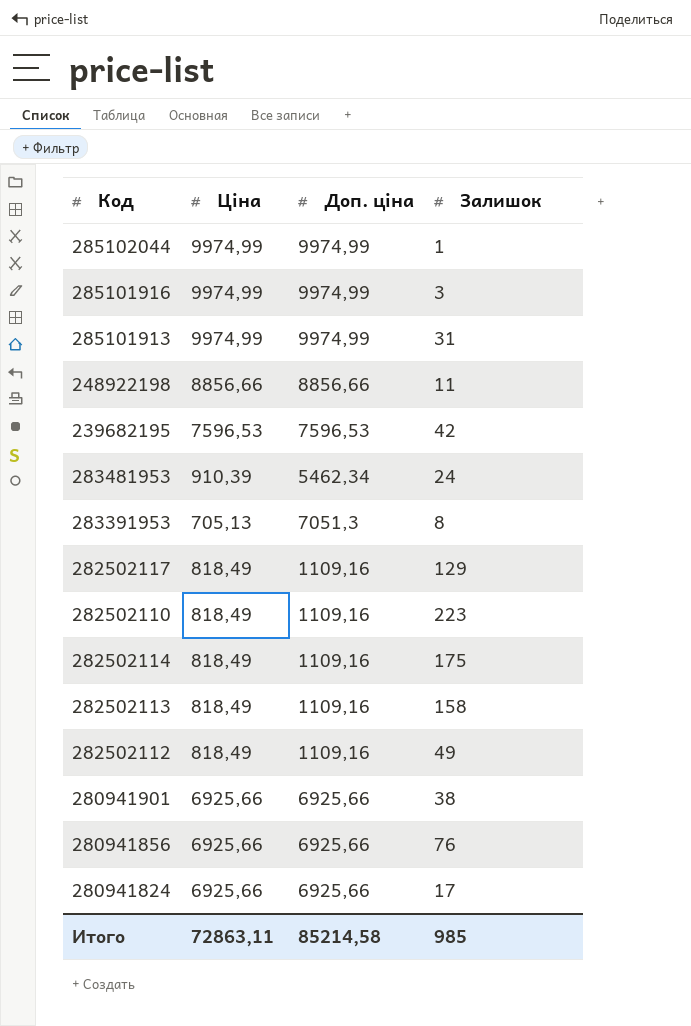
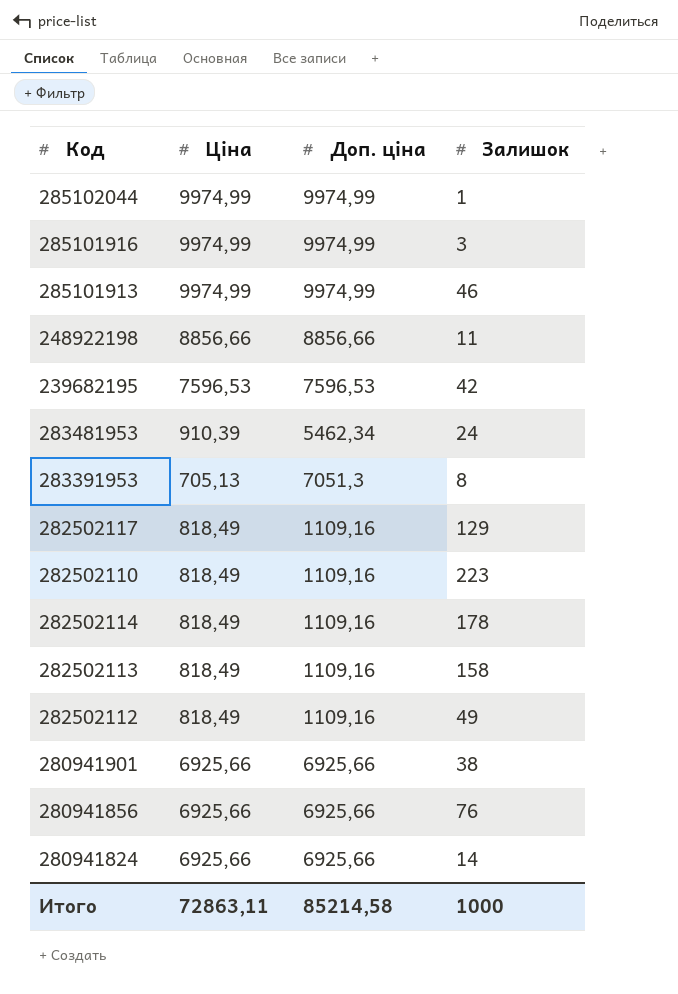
285101913 | Залишок: 31 -> 46
282502114 | Залишок: 175 -> 178
280941824 | Залишок: 17 -> 14
Итого | Залишок: 985 -> 1000

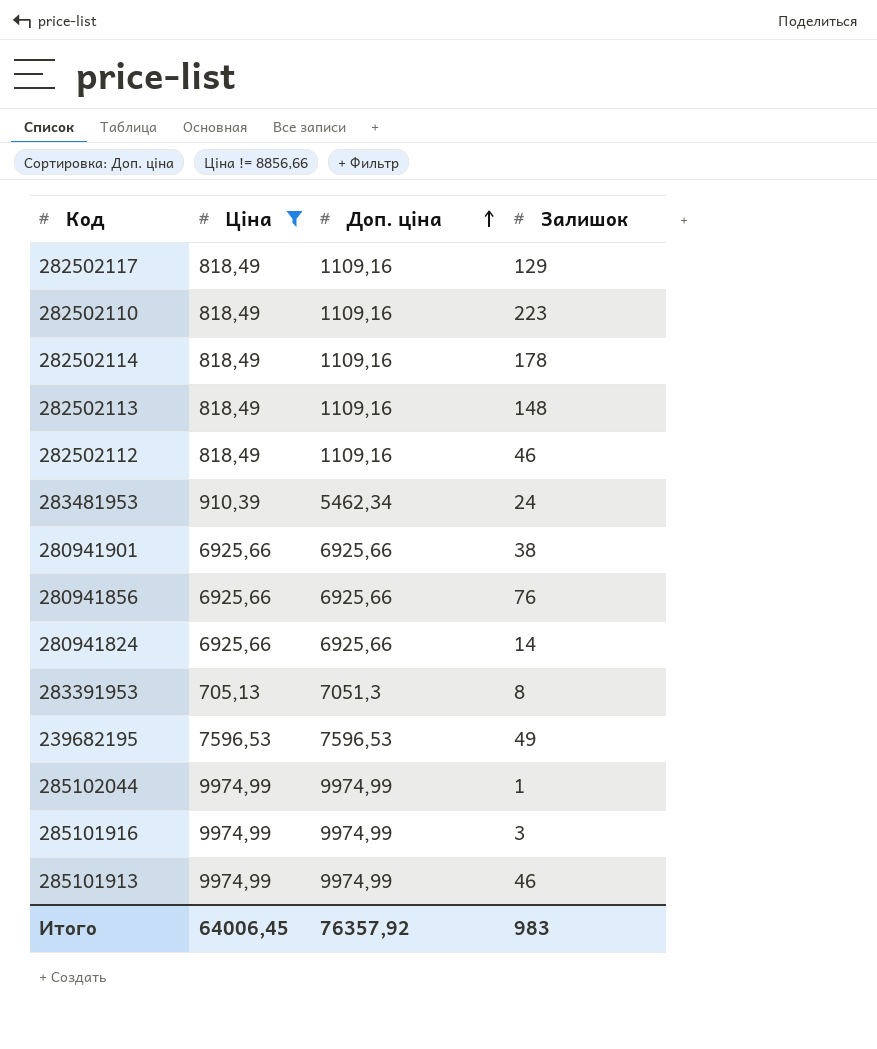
filter: none -> Ціна != 8856,66
row order: none -> Доп. ціна ascending
282502113 | Залишок: 158 -> 148
282502112 | Залишок: 49 -> 46
239682195 | Залишок: 42 -> 49
Итого | Ціна: 72863,11 -> 64006,45
Итого | Доп. ціна: 85214,58 -> 76357,92
Итого | Залишок: 1000 -> 983

